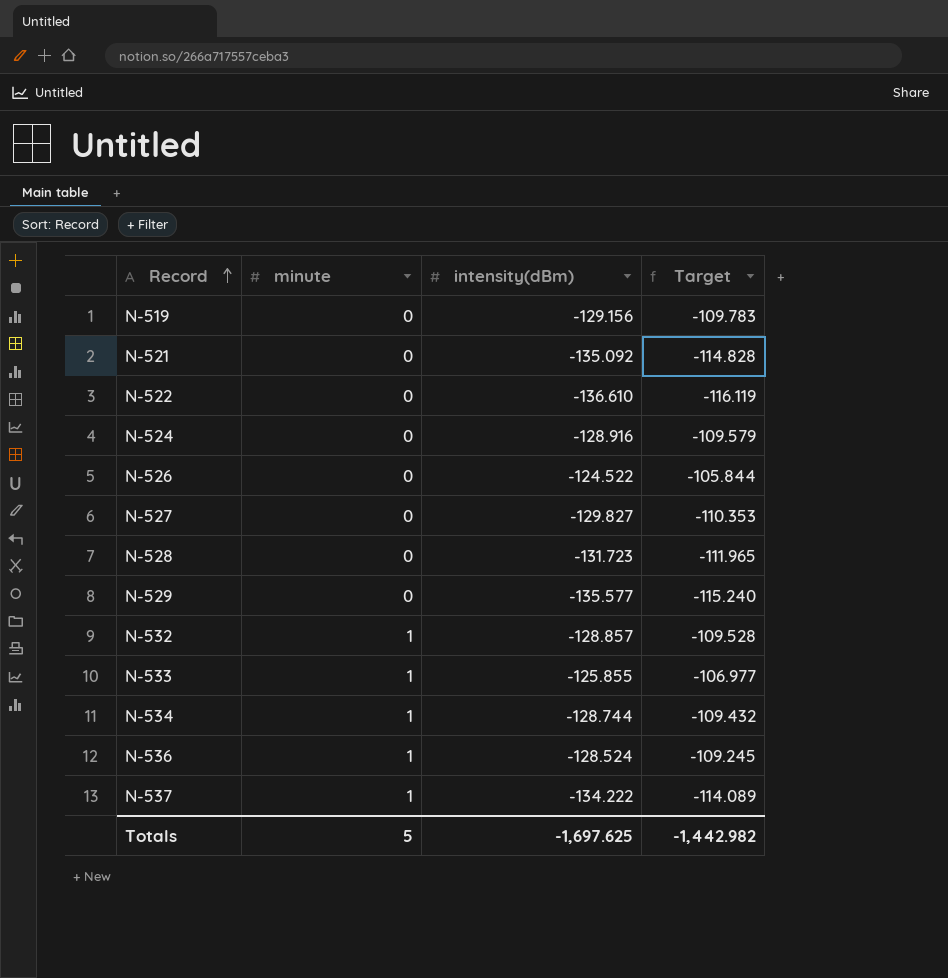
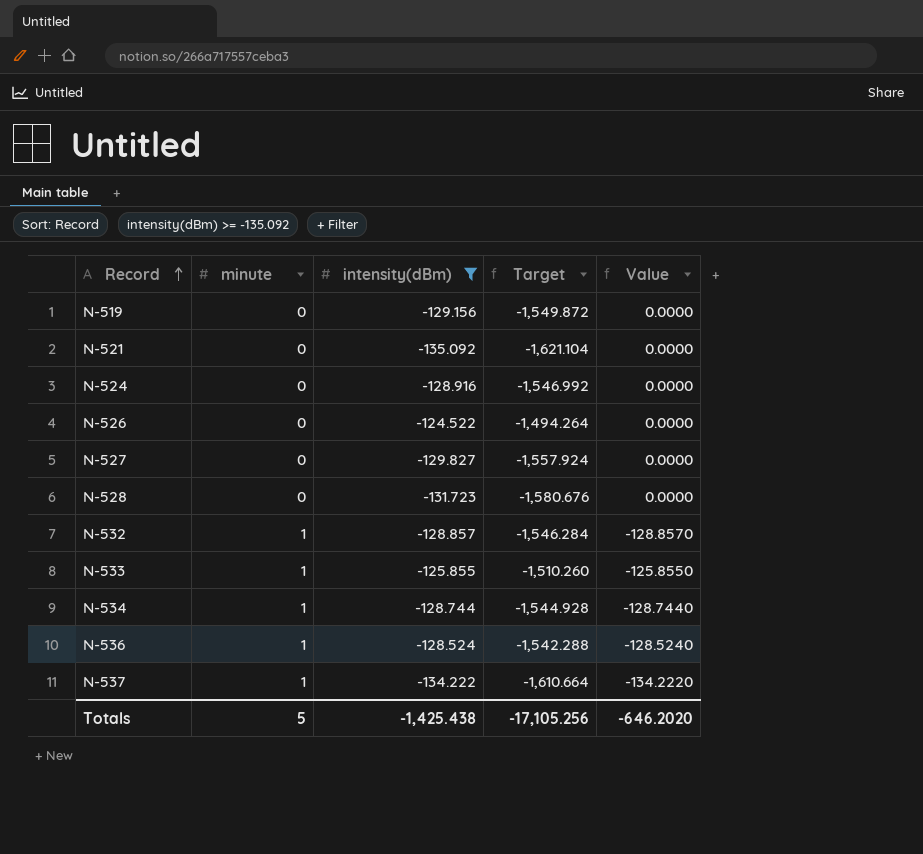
filter: none -> intensity(dBm) >= -135.092
column Target | formula: [intensity(dBm)] * 0.85 -> [intensity(dBm)] * 12
column Value | formula: none -> [minute] * [intensity(dBm)]
Totals | intensity(dBm): -1,697.625 -> -1,425.438
Totals | Target: -1,442.982 -> -17,105.256

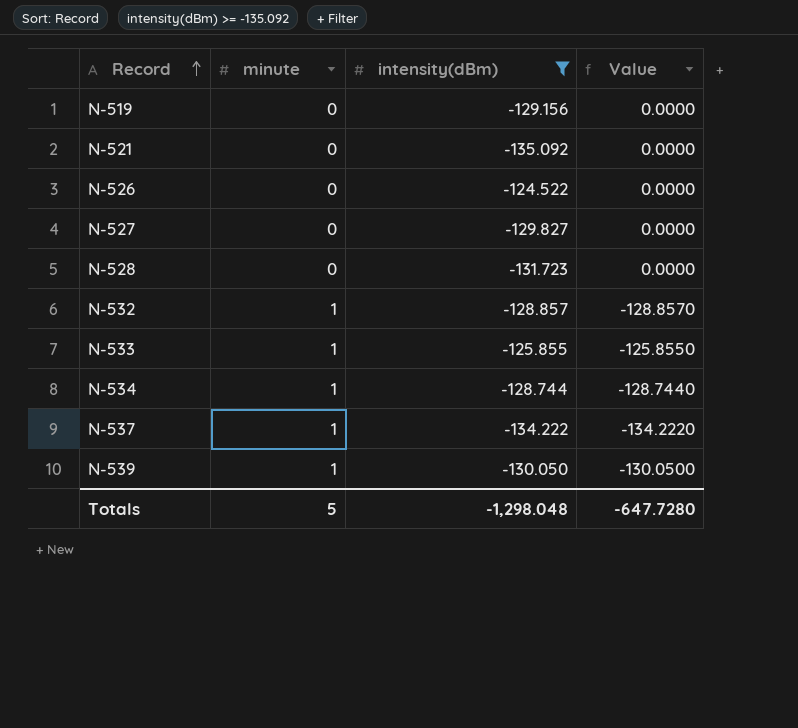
column Target | formula: [intensity(dBm)] * 12 -> none
row N-524: 0 | -128.916 | -1,546.992 | 0.0000 -> none
row N-536: 1 | -128.524 | -1,542.288 | -128.5240 -> none
row N-539: none -> 1 | -130.050 | -130.0500
Totals | intensity(dBm): -1,425.438 -> -1,298.048
Totals | Value: -646.2020 -> -647.7280

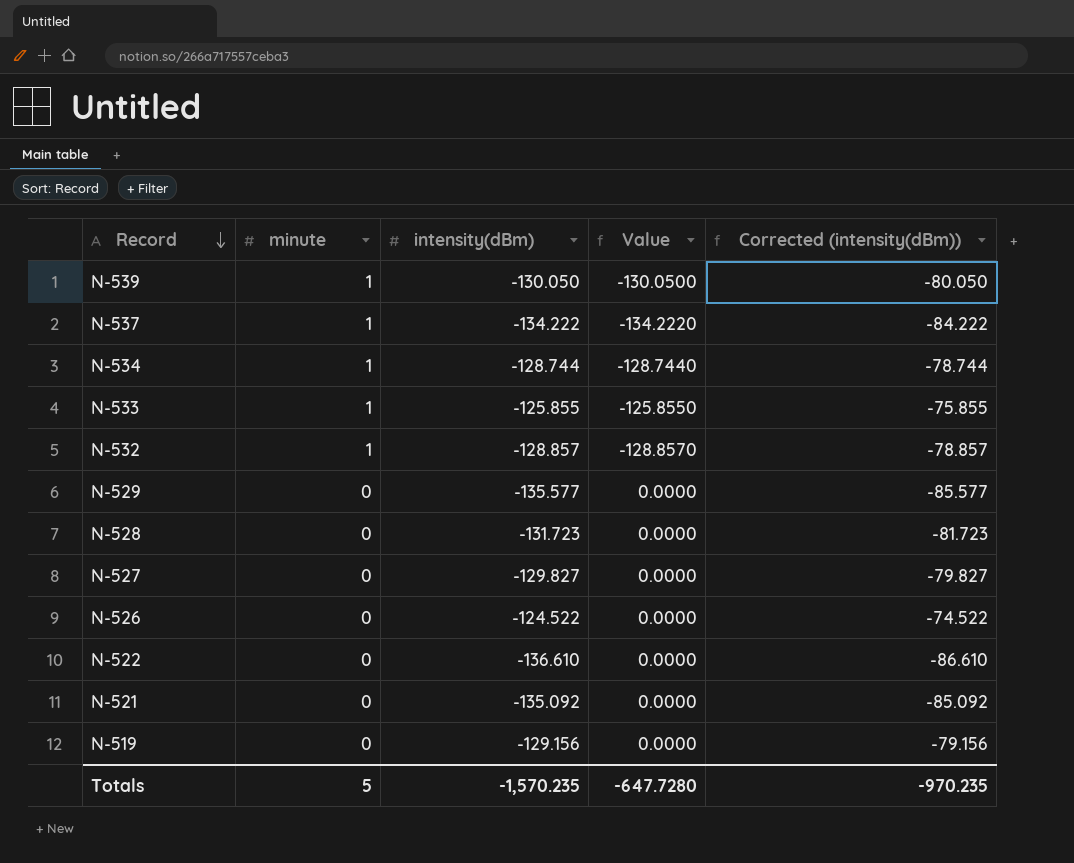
filter: intensity(dBm) >= -135.092 -> none
row order: Record ascending -> Record descending
column Corrected (intensity(dBm)) | formula: none -> [intensity(dBm)] + 50
Totals | intensity(dBm): -1,298.048 -> -1,570.235

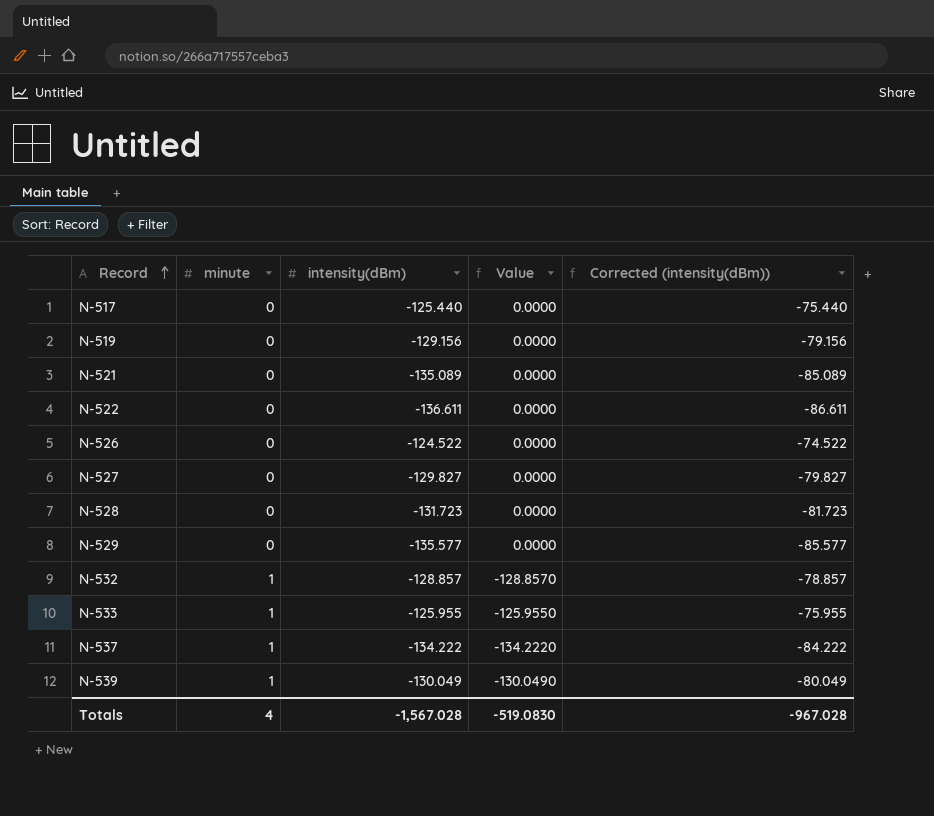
row order: Record descending -> Record ascending
row N-534: 1 | -128.744 | -128.7440 | -78.744 -> none
row N-517: none -> 0 | -125.440 | 0.0000 | -75.440
N-521 | intensity(dBm): -135.092 -> -135.089
N-521 | Corrected (intensity(dBm)): -85.092 -> -85.089
N-522 | intensity(dBm): -136.610 -> -136.611
N-522 | Corrected (intensity(dBm)): -86.610 -> -86.611
N-533 | intensity(dBm): -125.855 -> -125.955
N-533 | Value: -125.8550 -> -125.9550
N-533 | Corrected (intensity(dBm)): -75.855 -> -75.955
N-539 | intensity(dBm): -130.050 -> -130.049
N-539 | Value: -130.0500 -> -130.0490
N-539 | Corrected (intensity(dBm)): -80.050 -> -80.049
Totals | minute: 5 -> 4
Totals | intensity(dBm): -1,570.235 -> -1,567.028
Totals | Value: -647.7280 -> -519.0830
Totals | Corrected (intensity(dBm)): -970.235 -> -967.028

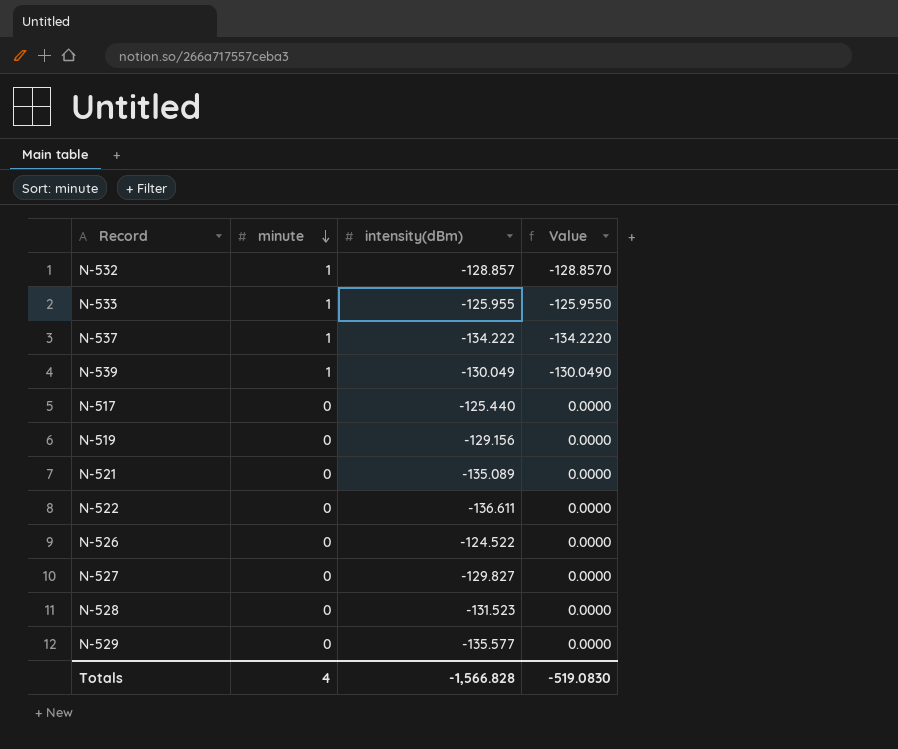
row order: Record ascending -> minute descending
column Corrected (intensity(dBm)) | formula: [intensity(dBm)] + 50 -> none
N-528 | intensity(dBm): -131.723 -> -131.523
Totals | intensity(dBm): -1,567.028 -> -1,566.828

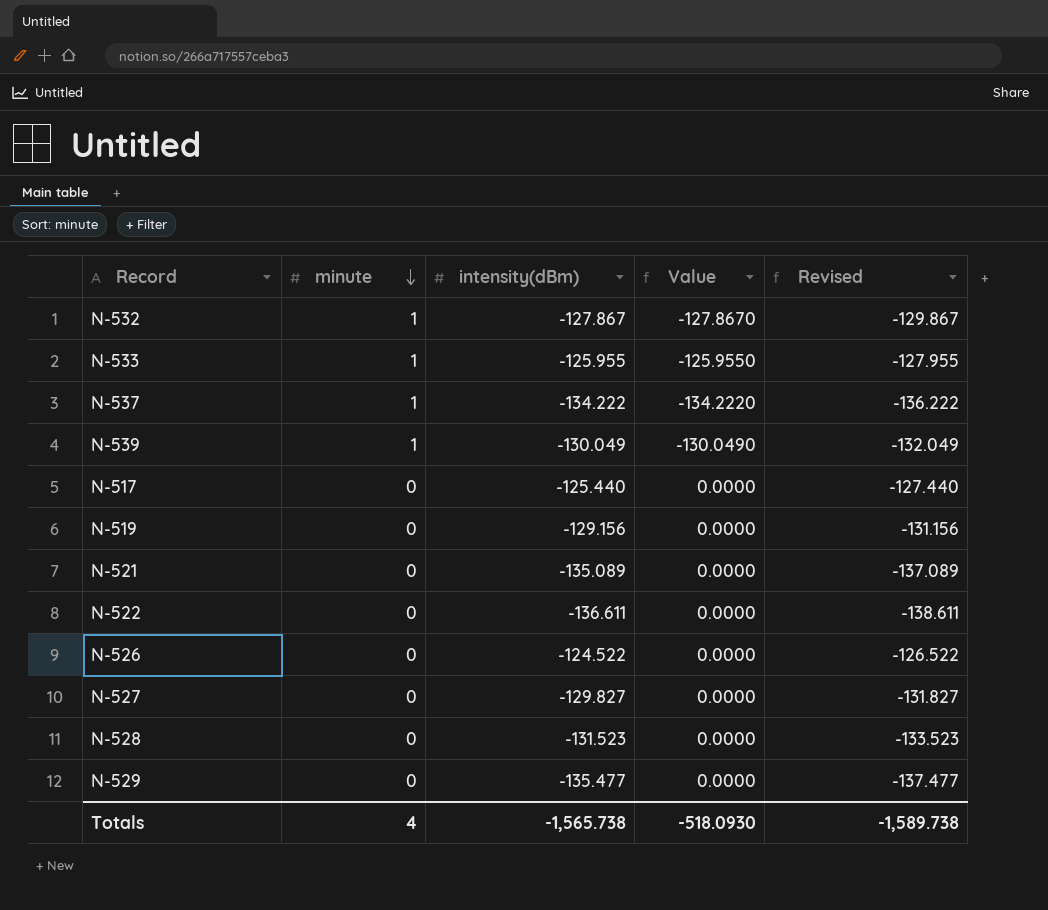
column Revised | formula: none -> [intensity(dBm)] - 2
N-532 | intensity(dBm): -128.857 -> -127.867
N-532 | Value: -128.8570 -> -127.8670
N-529 | intensity(dBm): -135.577 -> -135.477
Totals | intensity(dBm): -1,566.828 -> -1,565.738
Totals | Value: -519.0830 -> -518.0930

